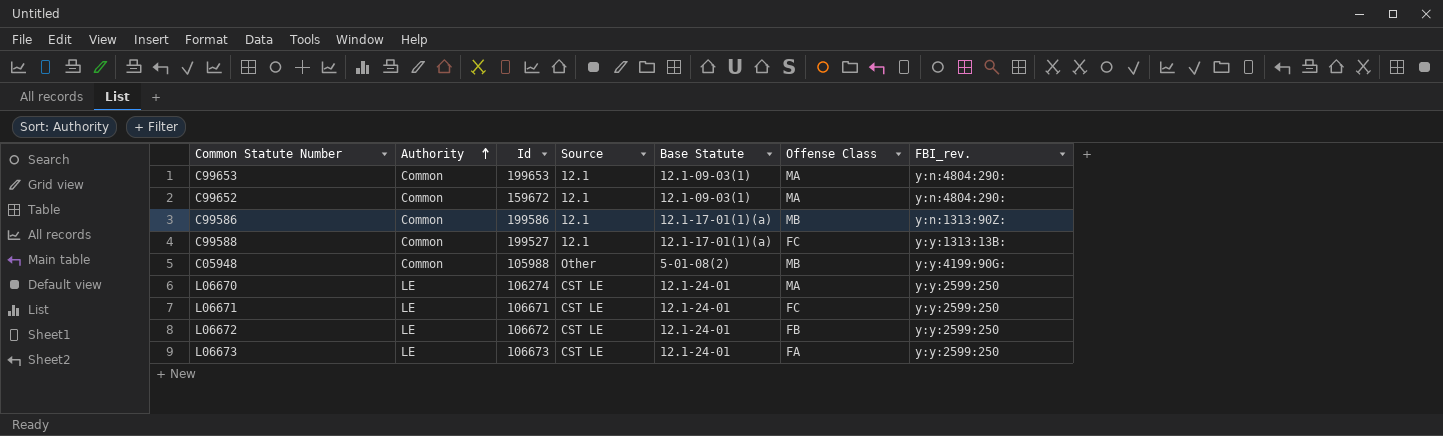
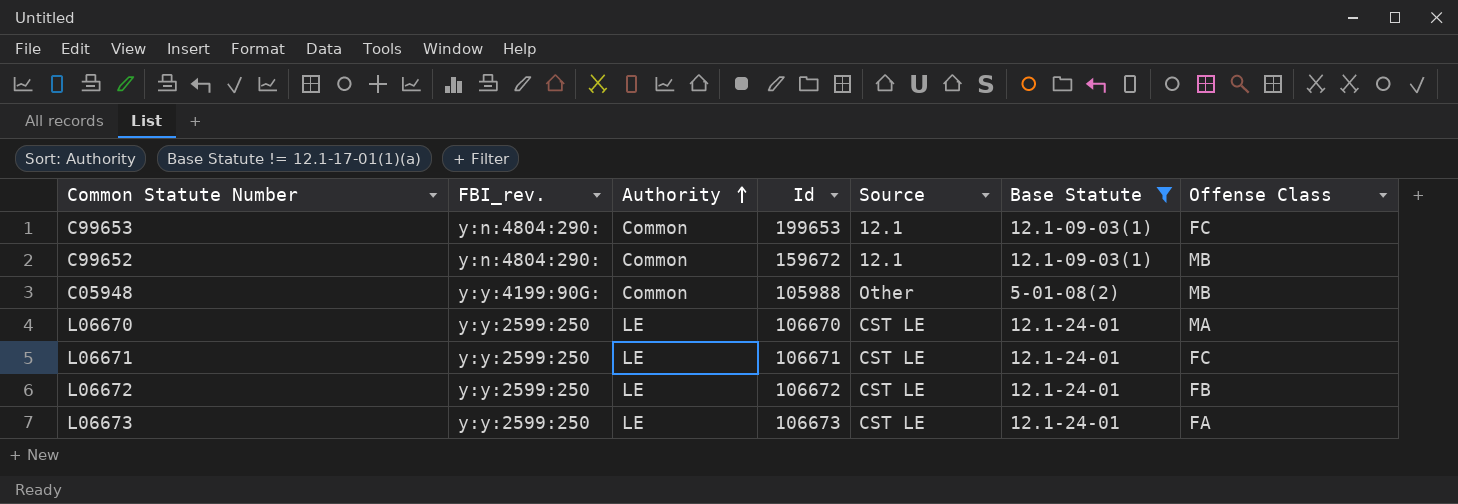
filter: none -> Base Statute != 12.1-17-01(1)(a)
column FBI_rev. | position: 7 -> 2
C99653 | Offense Class: MA -> FC
C99652 | Offense Class: MA -> MB
L06670 | Id: 106274 -> 106670

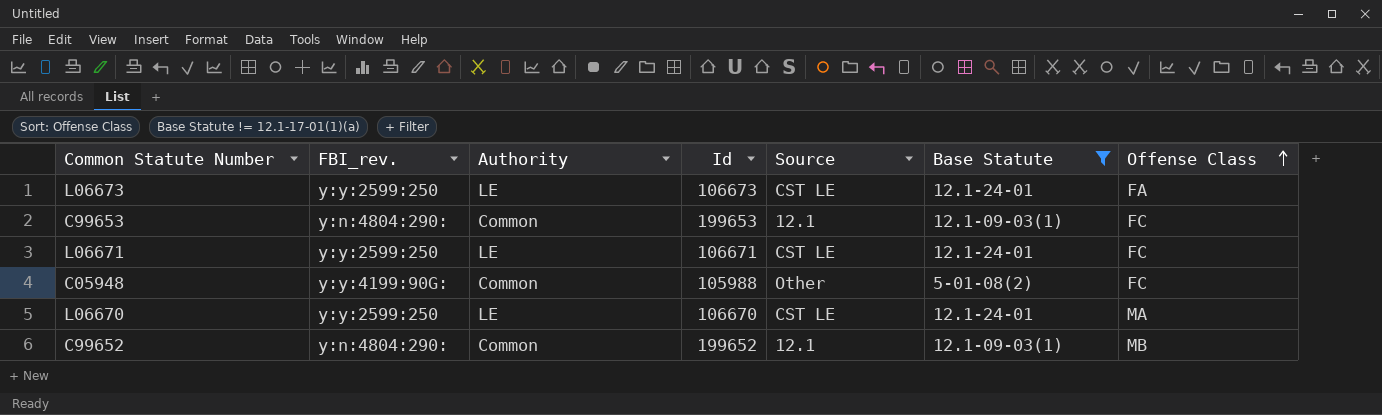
row order: Authority ascending -> Offense Class ascending
row L06672: y:y:2599:250 | LE | 106672 | CST LE | 12.1-24-01 | FB -> none
C05948 | Offense Class: MB -> FC
C99652 | Id: 159672 -> 199652

